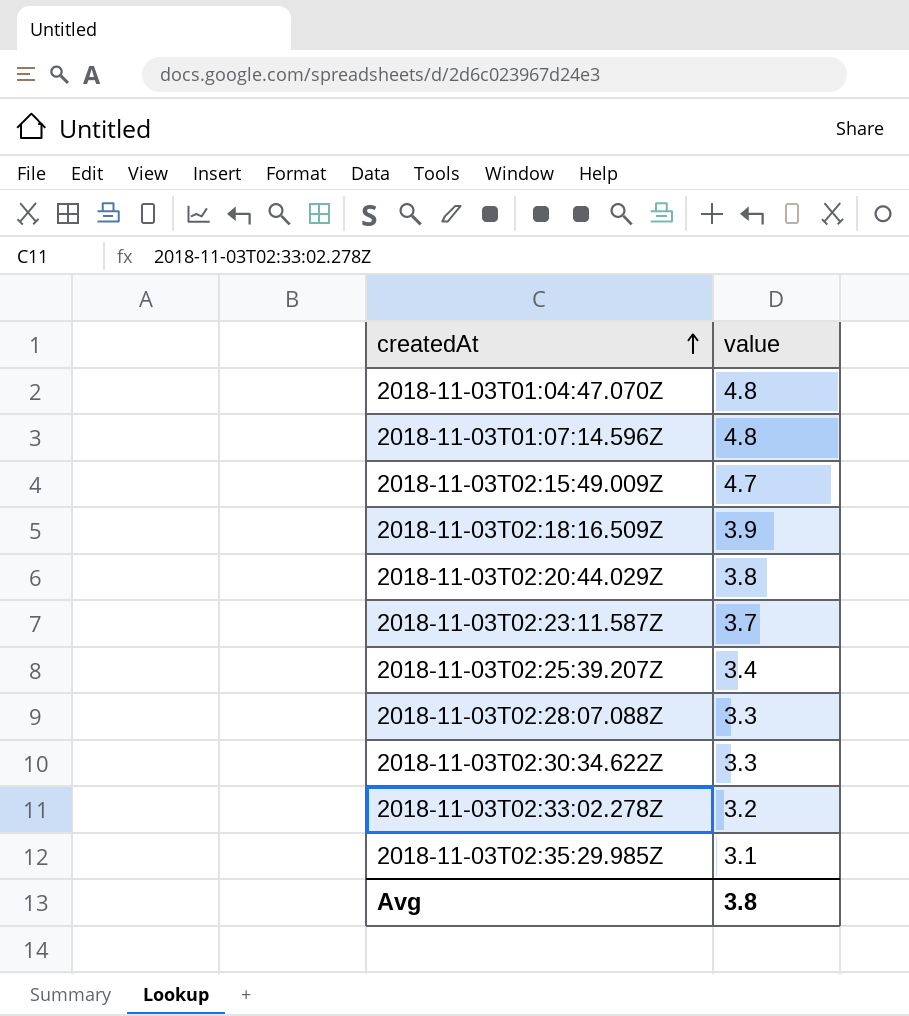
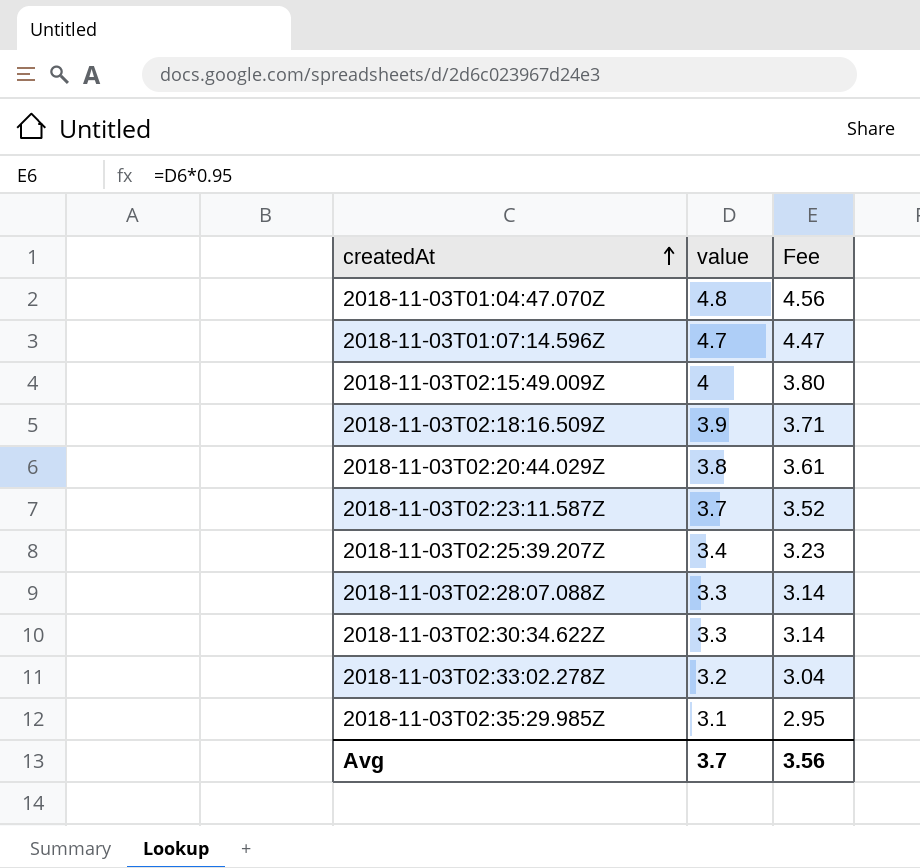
column Fee | formula: none -> [value] * 0.95
2018-11-03T01:07:14.596Z | value: 4.8 -> 4.7
2018-11-03T02:15:49.009Z | value: 4.7 -> 4
Avg | value: 3.8 -> 3.7

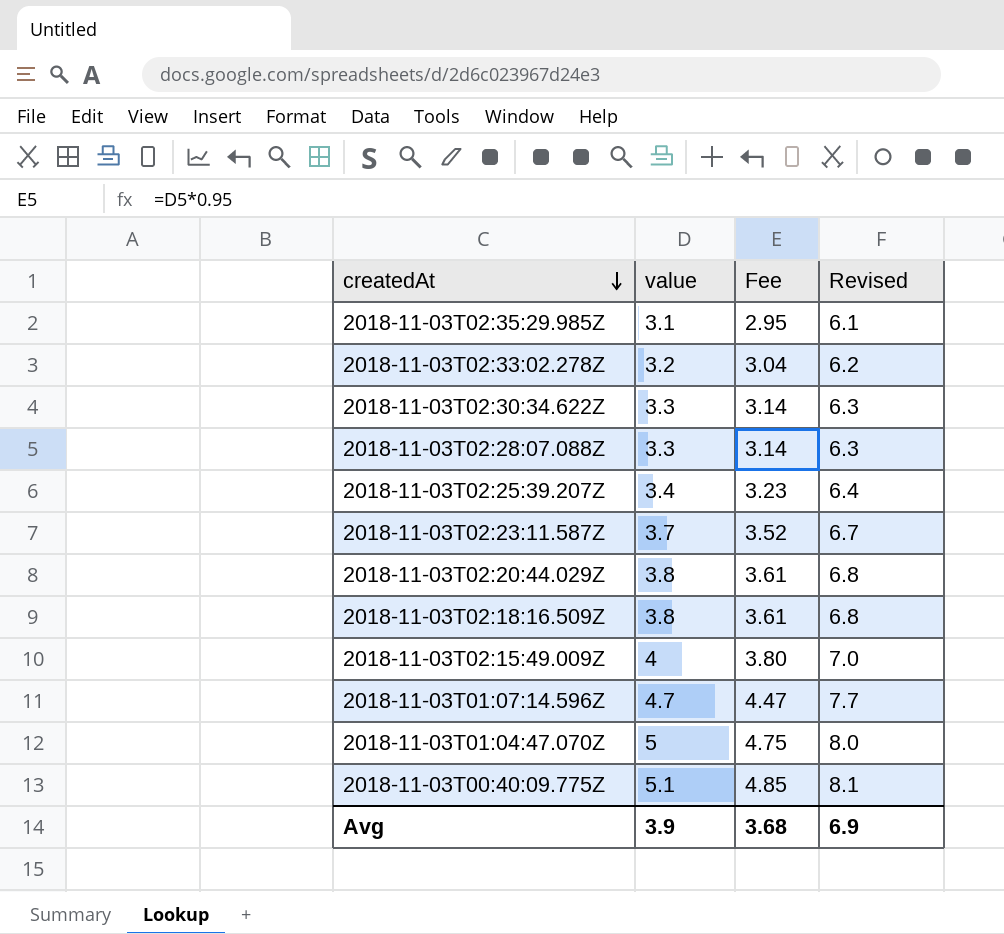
row order: createdAt ascending -> createdAt descending
column Revised | formula: none -> [value] + 3
2018-11-03T02:18:16.509Z | value: 3.9 -> 3.8
2018-11-03T02:18:16.509Z | Fee: 3.71 -> 3.61
2018-11-03T01:04:47.070Z | value: 4.8 -> 5
2018-11-03T01:04:47.070Z | Fee: 4.56 -> 4.75
row 2018-11-03T00:40:09.775Z: none -> 5.1 | 4.85 | 8.1
Avg | value: 3.7 -> 3.9
Avg | Fee: 3.56 -> 3.68

